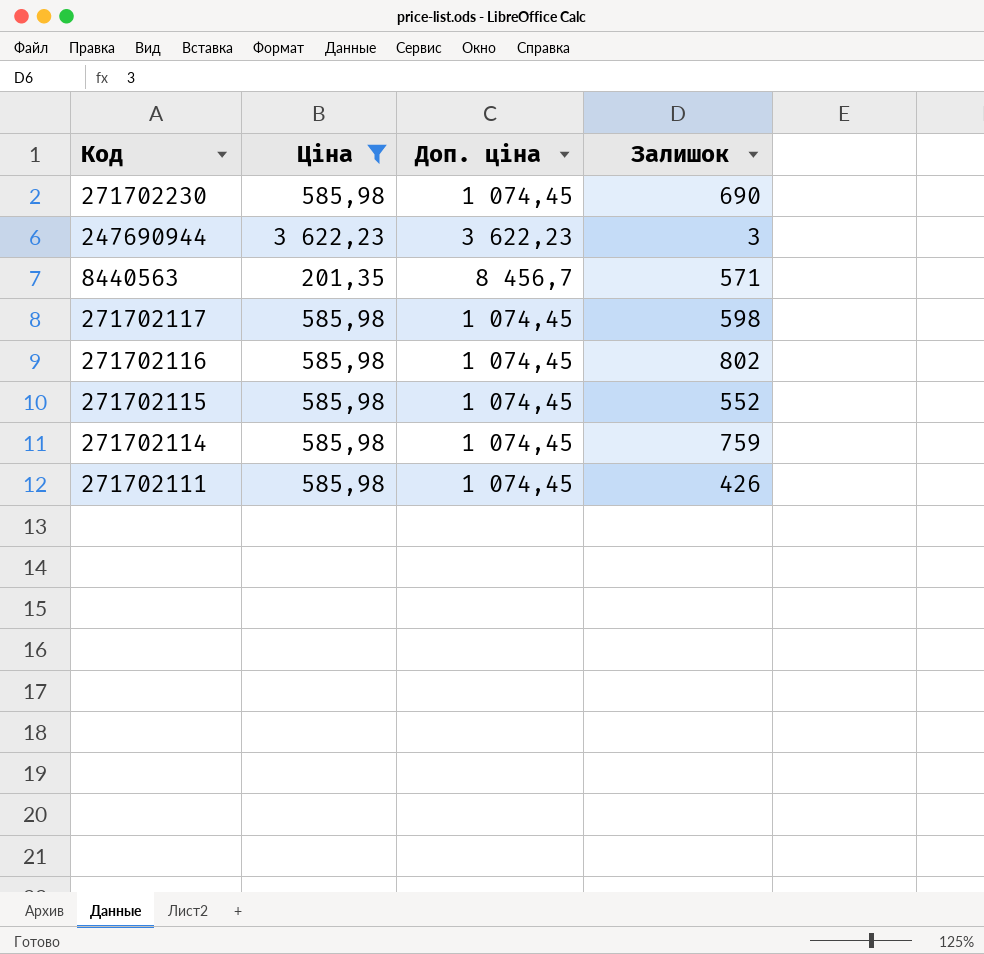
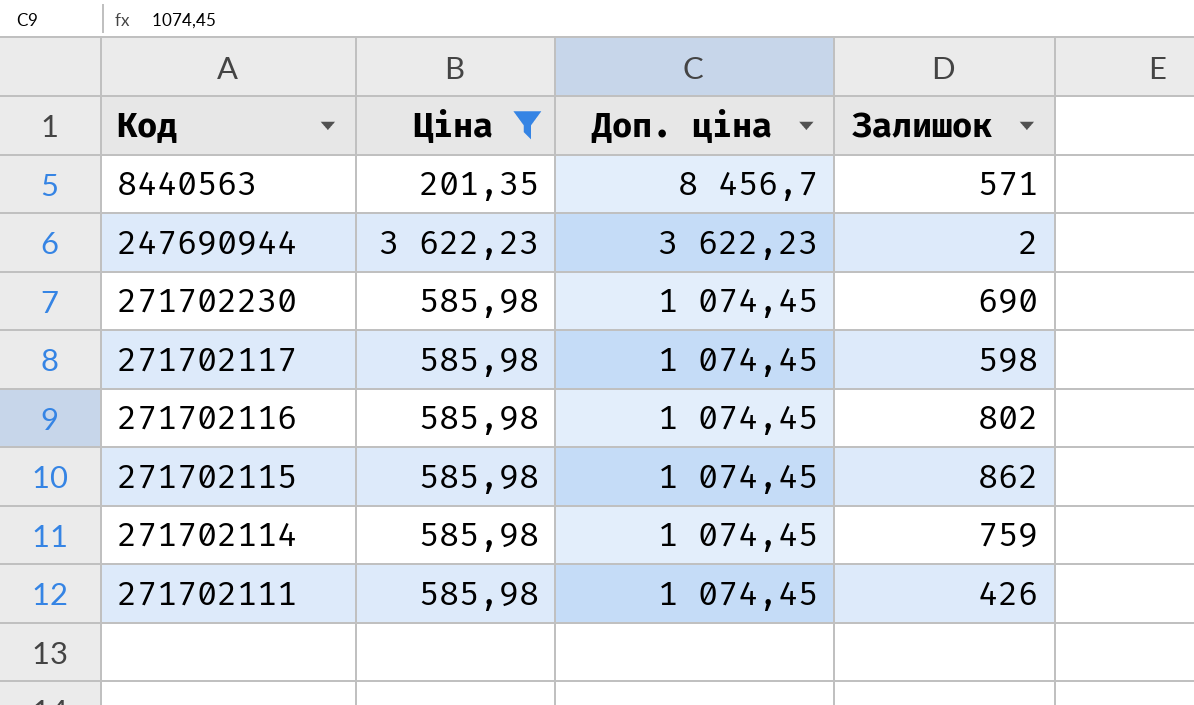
row order: none -> Доп. ціна descending
247690944 | Залишок: 3 -> 2
271702115 | Залишок: 552 -> 862

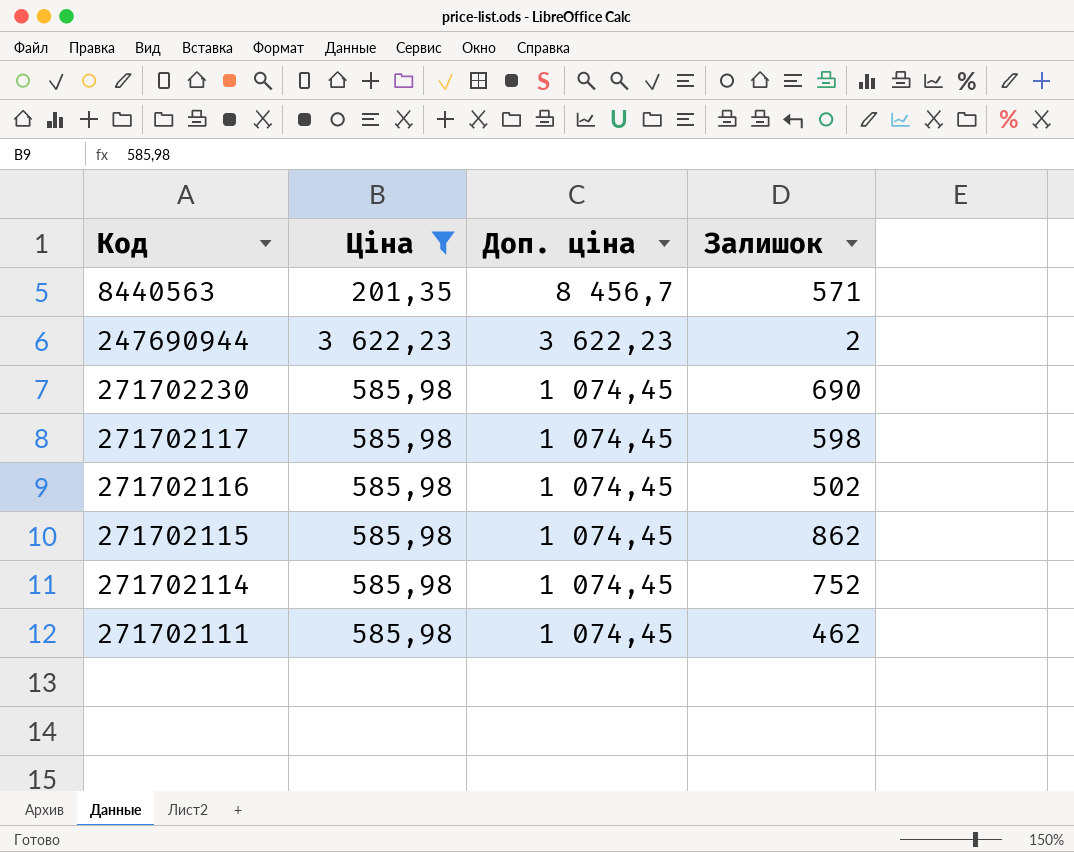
271702116 | Залишок: 802 -> 502
271702114 | Залишок: 759 -> 752
271702111 | Залишок: 426 -> 462

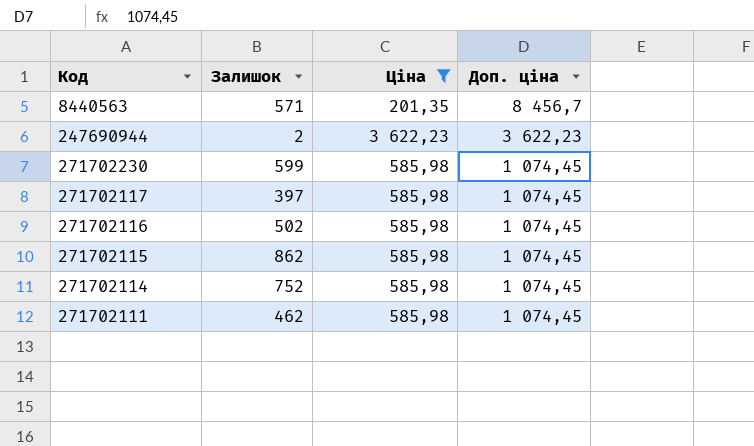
column Залишок | position: 4 -> 2
271702230 | Залишок: 690 -> 599
271702117 | Залишок: 598 -> 397

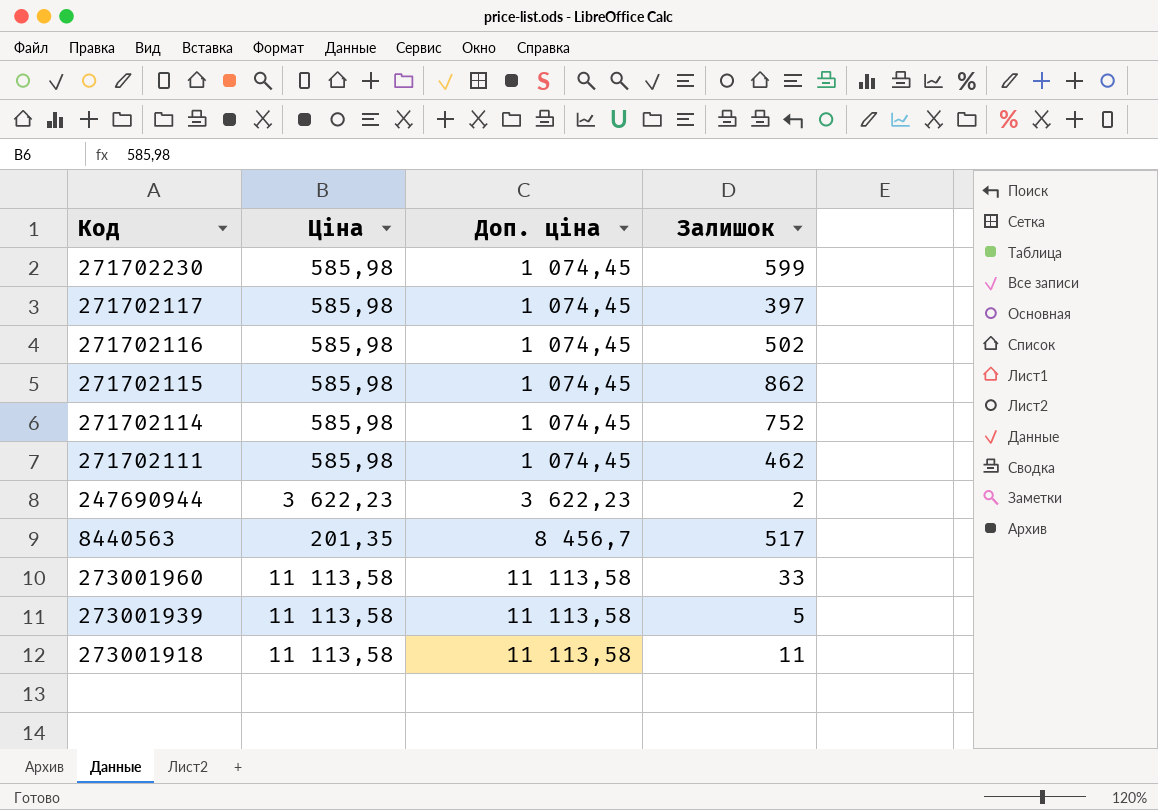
filter: Ціна != 11 113,58 -> none
row order: Доп. ціна descending -> Доп. ціна ascending
column Залишок | position: 2 -> 4
8440563 | Залишок: 571 -> 517

